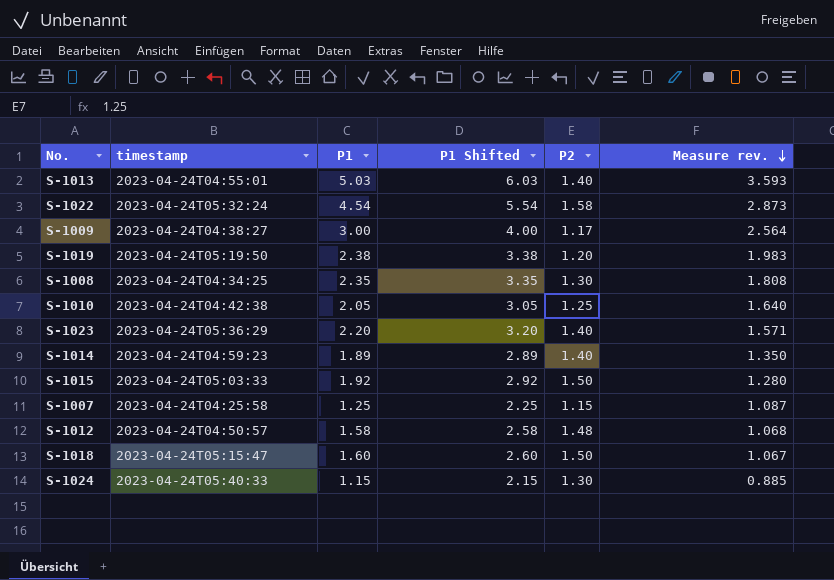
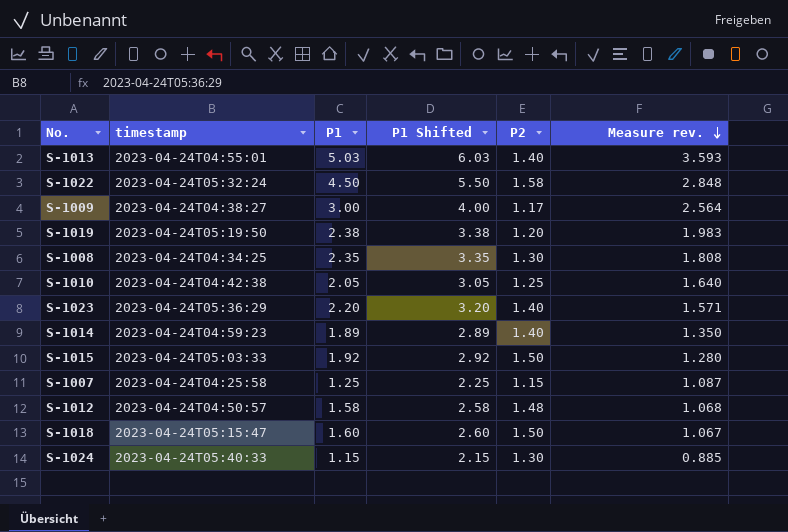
S-1022 | P1: 4.54 -> 4.50
S-1022 | P1 Shifted: 5.54 -> 5.50
S-1022 | Measure rev.: 2.873 -> 2.848

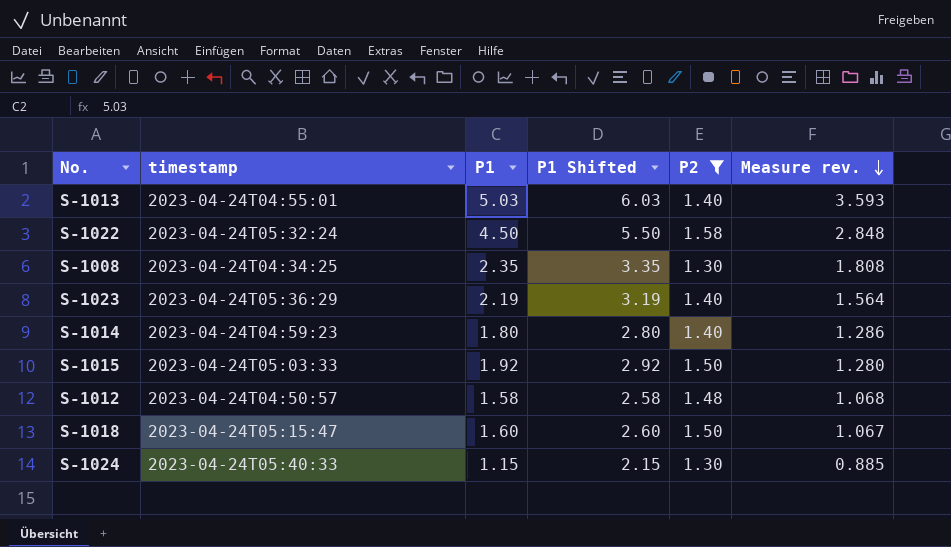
filter: none -> P2 >= 1.30
S-1023 | P1: 2.20 -> 2.19
S-1023 | P1 Shifted: 3.20 -> 3.19
S-1023 | Measure rev.: 1.571 -> 1.564
S-1014 | P1: 1.89 -> 1.80
S-1014 | P1 Shifted: 2.89 -> 2.80
S-1014 | Measure rev.: 1.350 -> 1.286

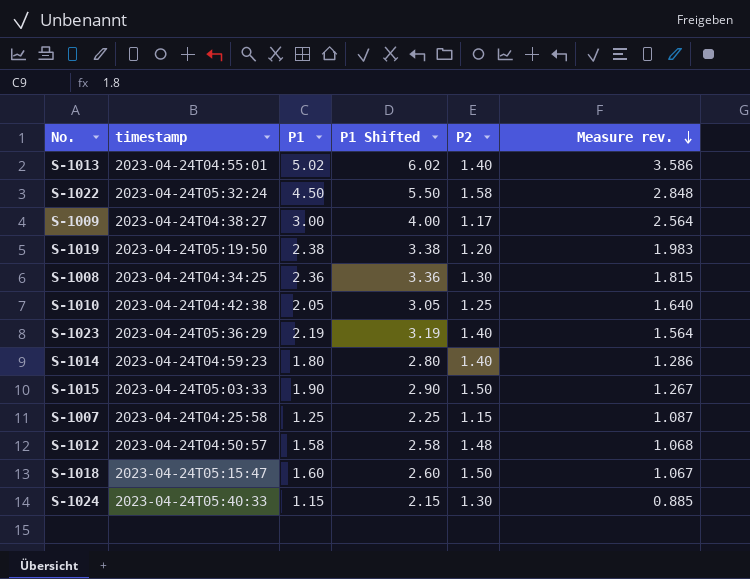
filter: P2 >= 1.30 -> none
S-1013 | P1: 5.03 -> 5.02
S-1013 | P1 Shifted: 6.03 -> 6.02
S-1013 | Measure rev.: 3.593 -> 3.586
S-1008 | P1: 2.35 -> 2.36
S-1008 | P1 Shifted: 3.35 -> 3.36
S-1008 | Measure rev.: 1.808 -> 1.815
S-1015 | P1: 1.92 -> 1.90
S-1015 | P1 Shifted: 2.92 -> 2.90
S-1015 | Measure rev.: 1.280 -> 1.267

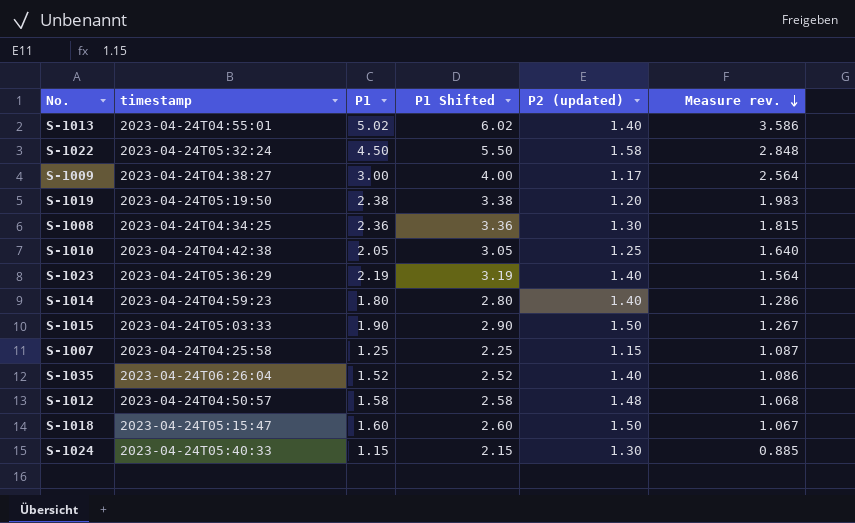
column name: P2 -> P2 (updated)
row S-1035: none -> 2023-04-24T06:26:04 | 1.52 | 2.52 | 1.40 | 1.086

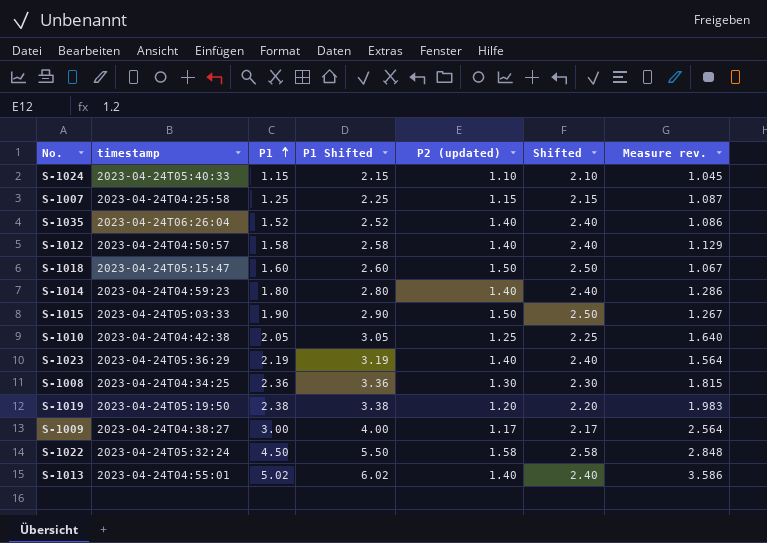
row order: Measure rev. descending -> P1 ascending
column Shifted | formula: none -> [P2 (updated)] + 1
S-1024 | P2 (updated): 1.30 -> 1.10
S-1024 | Measure rev.: 0.885 -> 1.045
S-1012 | P2 (updated): 1.48 -> 1.40
S-1012 | Measure rev.: 1.068 -> 1.129

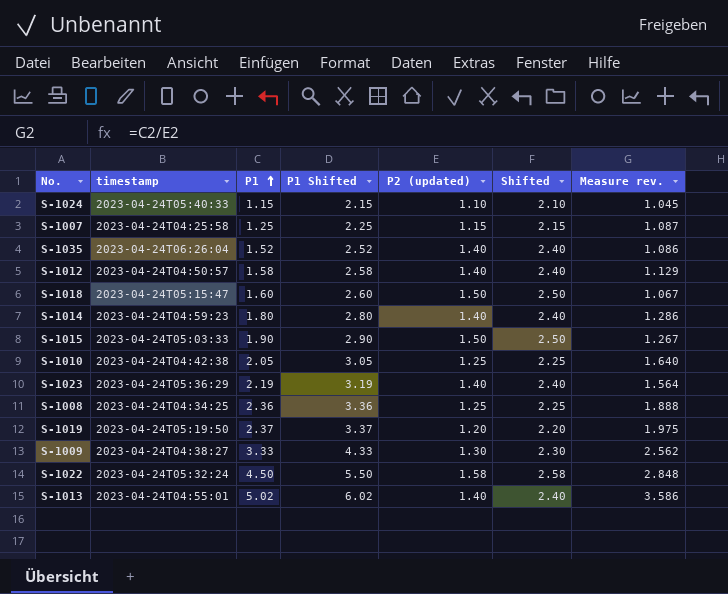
S-1008 | P2 (updated): 1.30 -> 1.25
S-1008 | Shifted: 2.30 -> 2.25
S-1008 | Measure rev.: 1.815 -> 1.888
S-1019 | P1: 2.38 -> 2.37
S-1019 | P1 Shifted: 3.38 -> 3.37
S-1019 | Measure rev.: 1.983 -> 1.975
S-1009 | P1: 3.00 -> 3.33
S-1009 | P1 Shifted: 4.00 -> 4.33
S-1009 | P2 (updated): 1.17 -> 1.30
S-1009 | Shifted: 2.17 -> 2.30
S-1009 | Measure rev.: 2.564 -> 2.562

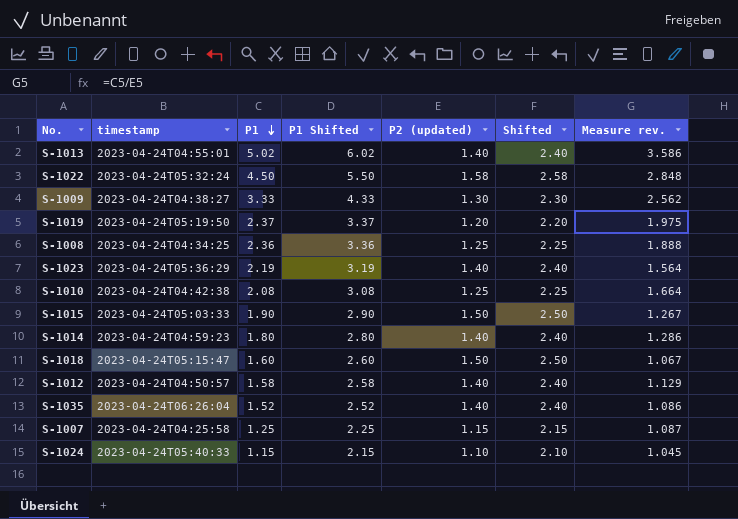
row order: P1 ascending -> P1 descending
S-1010 | P1: 2.05 -> 2.08
S-1010 | P1 Shifted: 3.05 -> 3.08
S-1010 | Measure rev.: 1.640 -> 1.664

